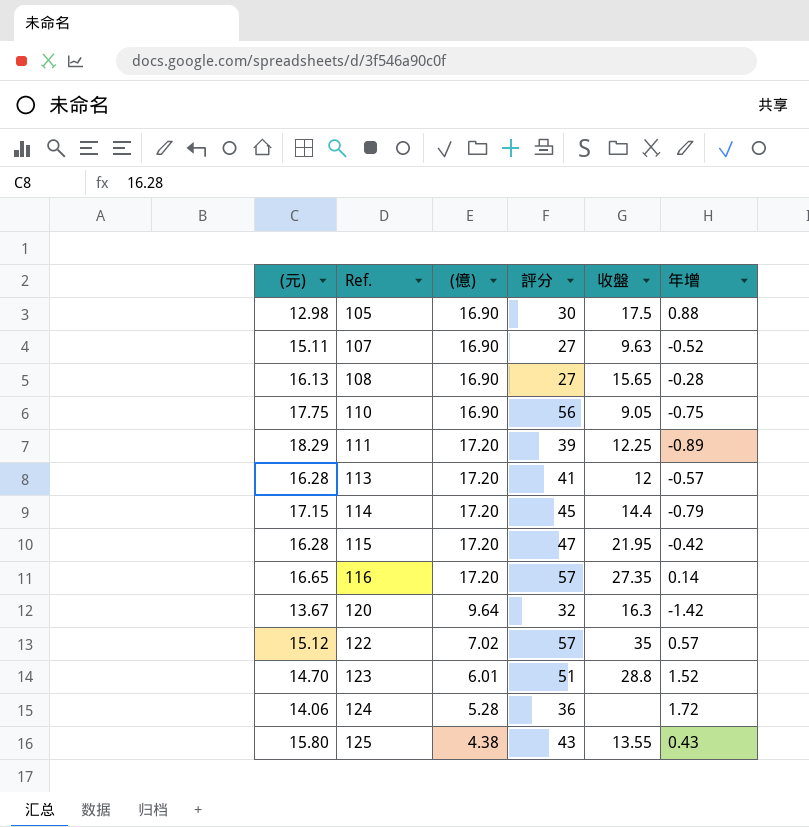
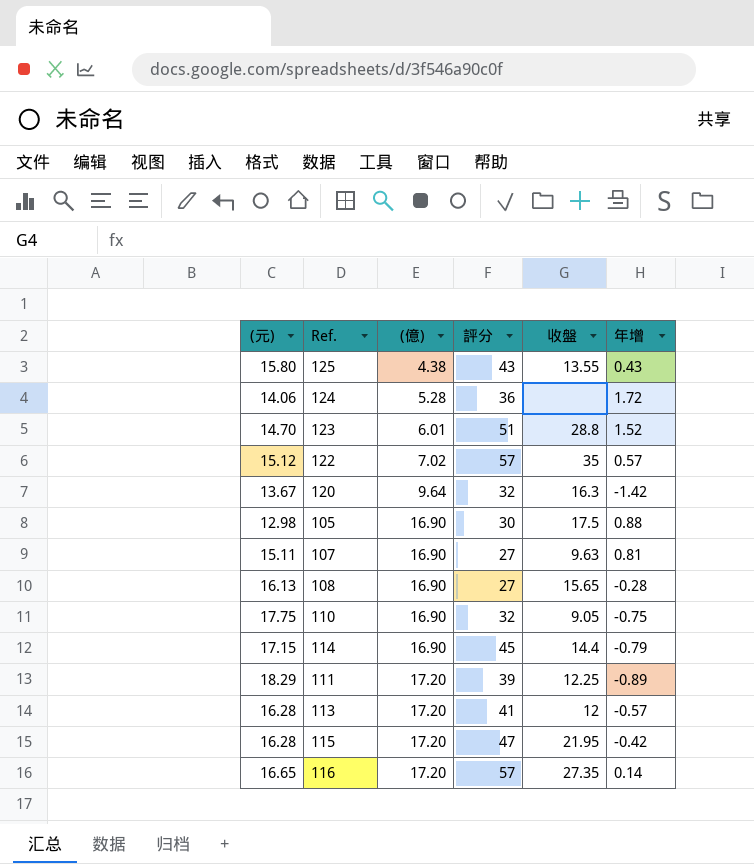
row order: Ref. ascending -> (億) ascending
107 | 年增: -0.52 -> 0.81
110 | 評分: 56 -> 32
114 | (億): 17.20 -> 16.90

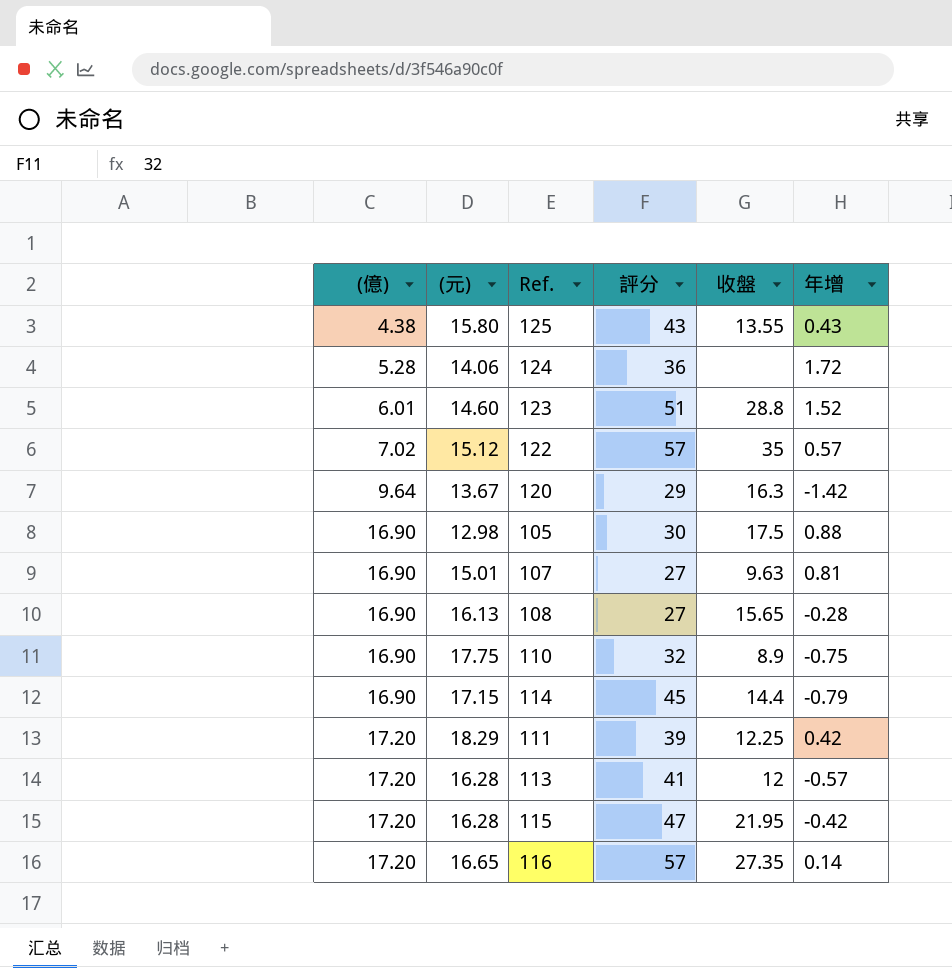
column (億) | position: 3 -> 1
123 | (元): 14.70 -> 14.60
120 | 評分: 32 -> 29
107 | (元): 15.11 -> 15.01
110 | 收盤: 9.05 -> 8.9
111 | 年增: -0.89 -> 0.42

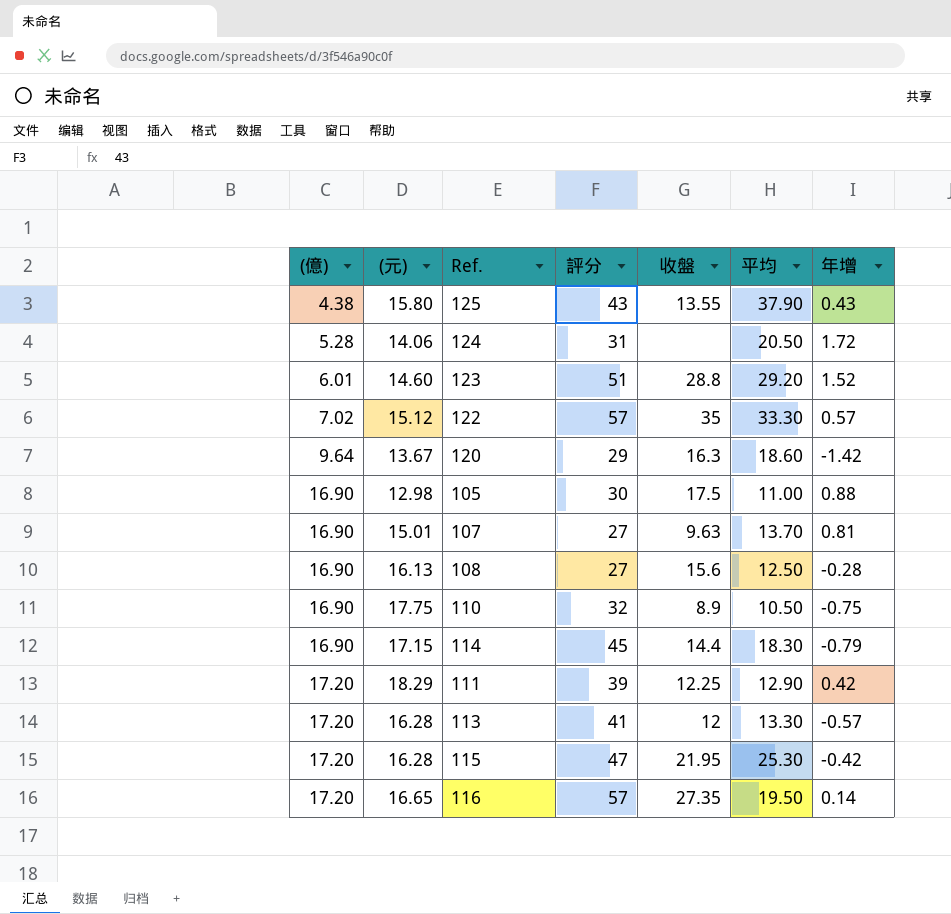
column 平均 | position: none -> 6
124 | 評分: 36 -> 31
108 | 收盤: 15.65 -> 15.6

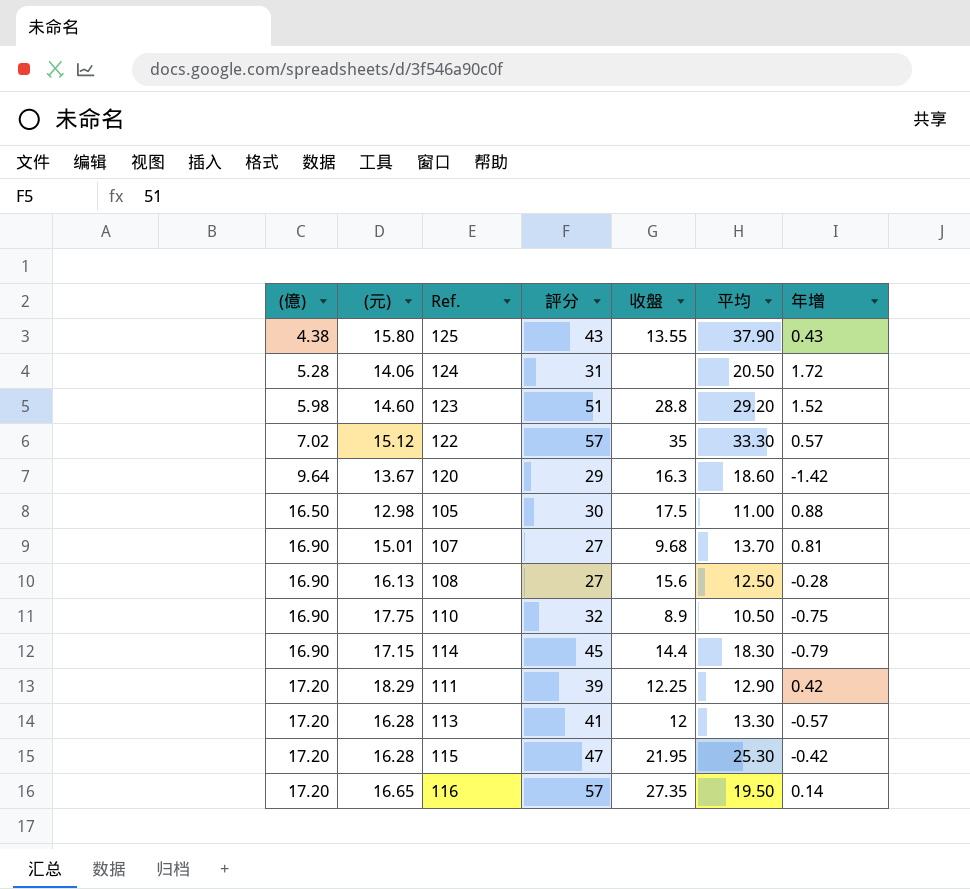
123 | (億): 6.01 -> 5.98
105 | (億): 16.90 -> 16.50
107 | 收盤: 9.63 -> 9.68

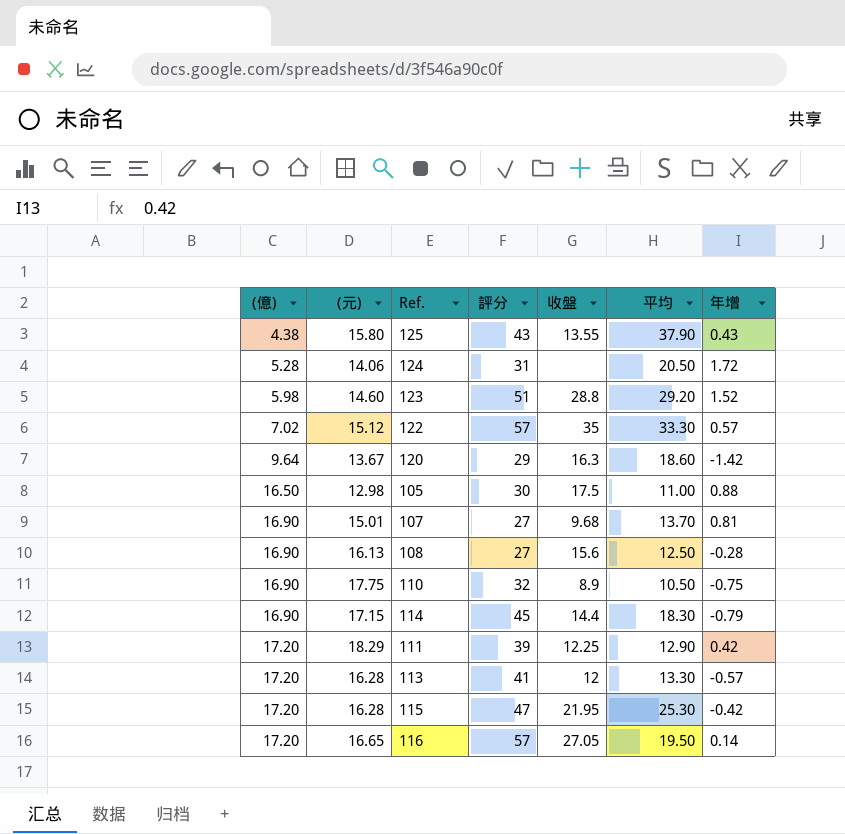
116 | 收盤: 27.35 -> 27.05

